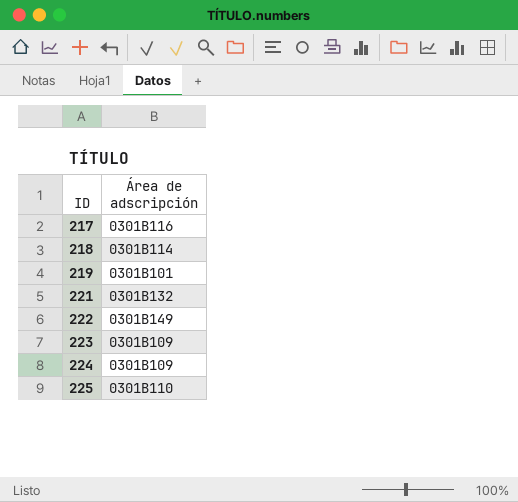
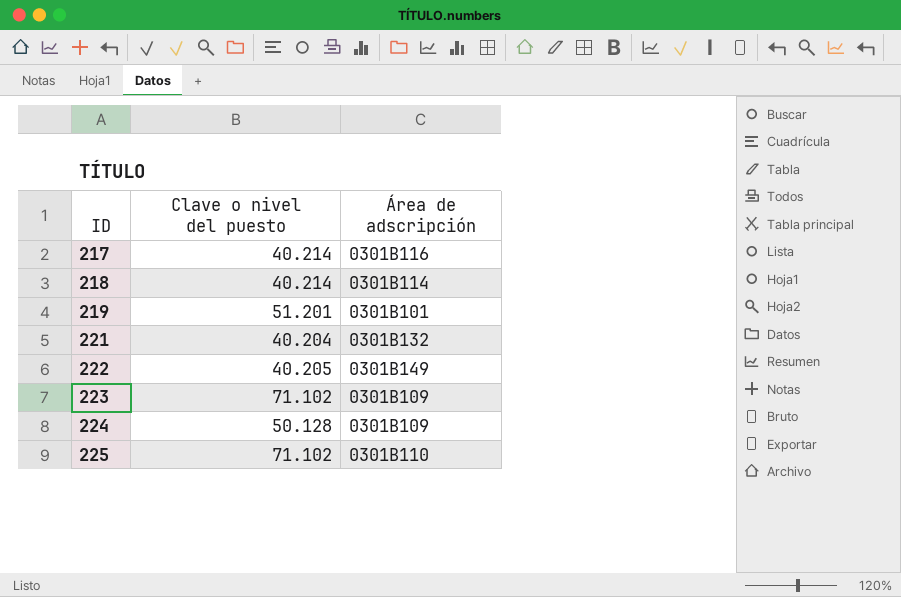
column Clave o nivel del puesto | position: none -> 2

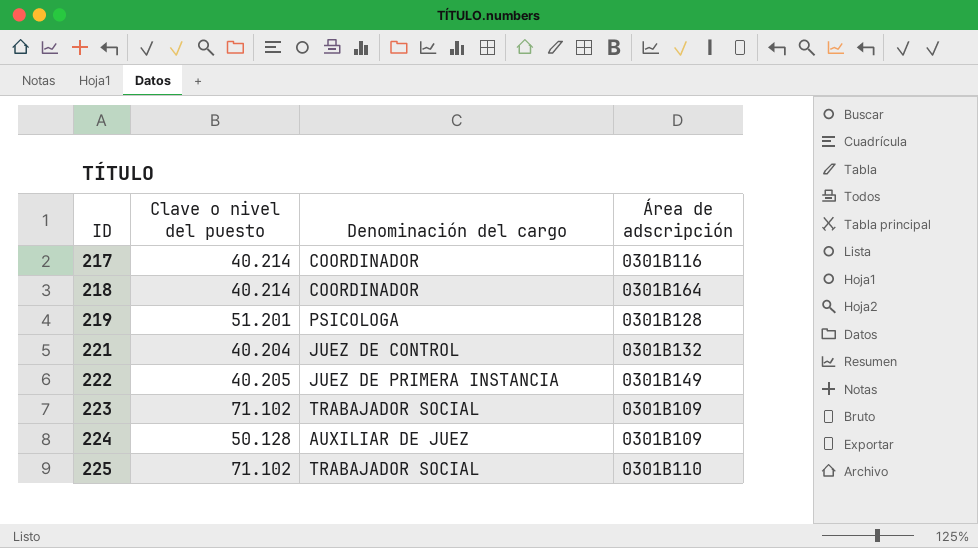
column Denominación del cargo | position: none -> 3
218 | Área de adscripción: 0301B114 -> 0301B164
219 | Área de adscripción: 0301B101 -> 0301B128

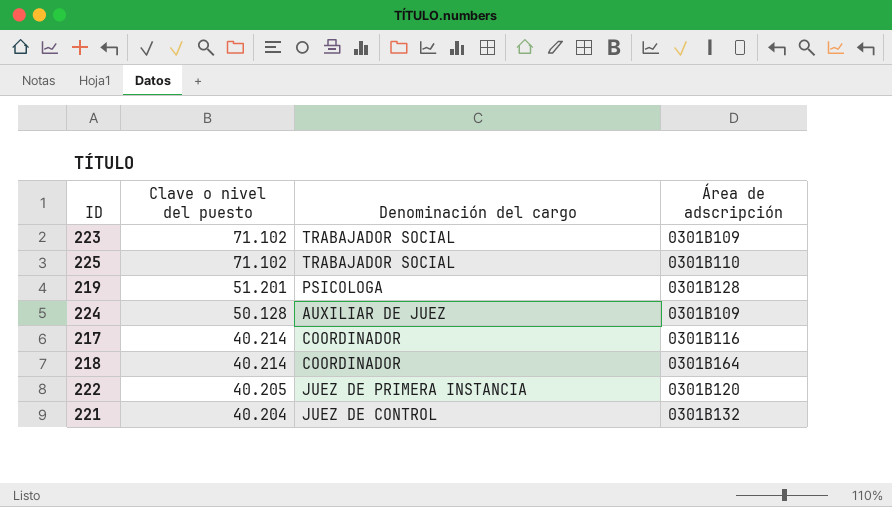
row order: ID ascending -> Clave o nivel del puesto descending
222 | Área de adscripción: 0301B149 -> 0301B120

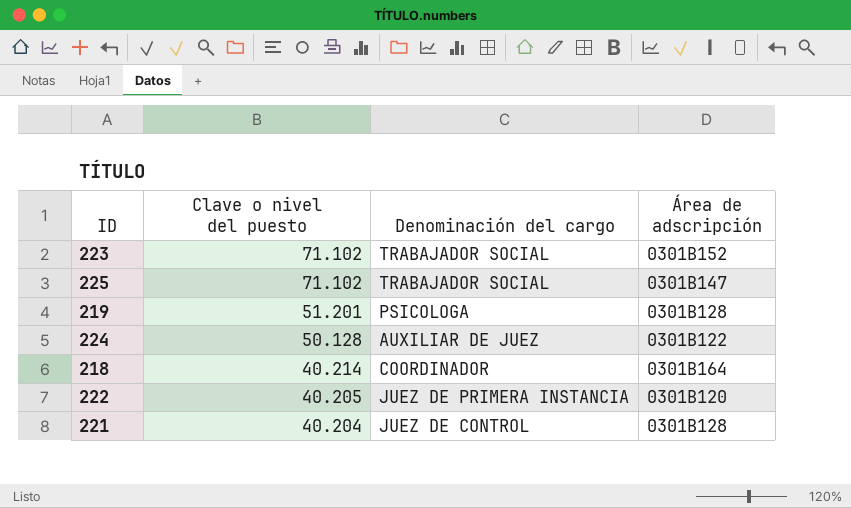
row 217: 40.214 | COORDINADOR | 0301B116 -> none
223 | Área de adscripción: 0301B109 -> 0301B152
225 | Área de adscripción: 0301B110 -> 0301B147
224 | Área de adscripción: 0301B109 -> 0301B122
221 | Área de adscripción: 0301B132 -> 0301B128

